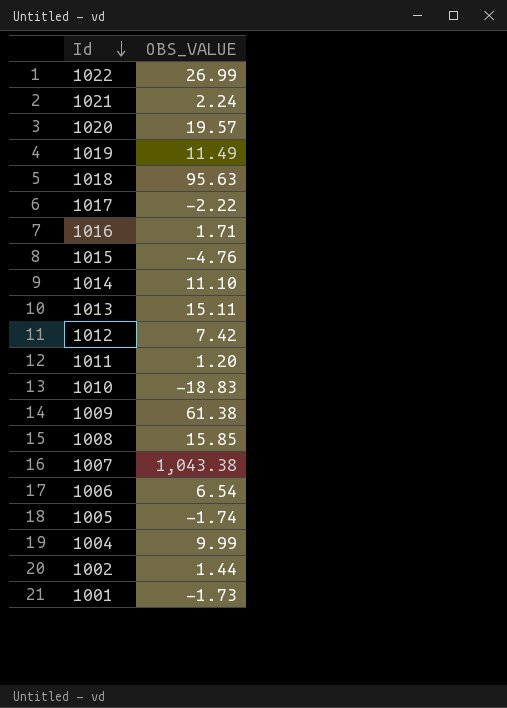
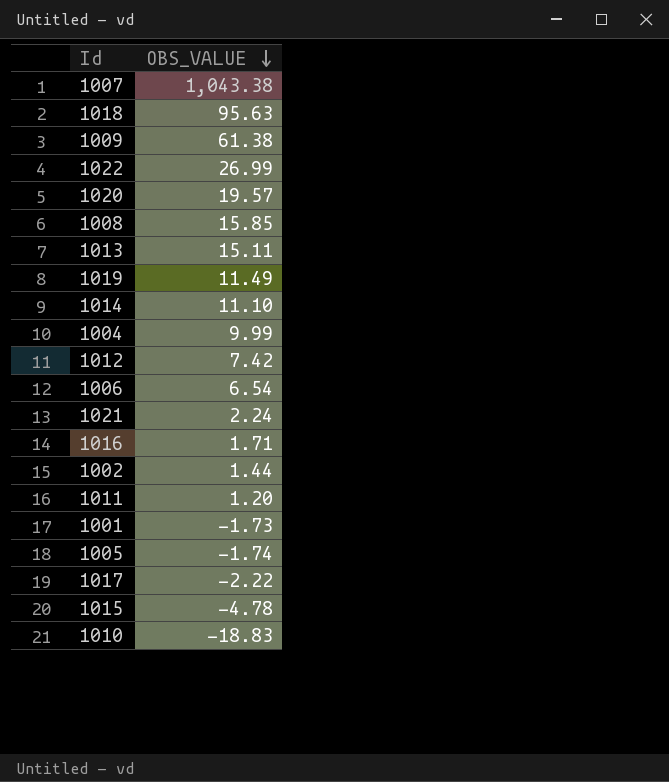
row order: Id descending -> OBS_VALUE descending
1015 | OBS_VALUE: -4.76 -> -4.78

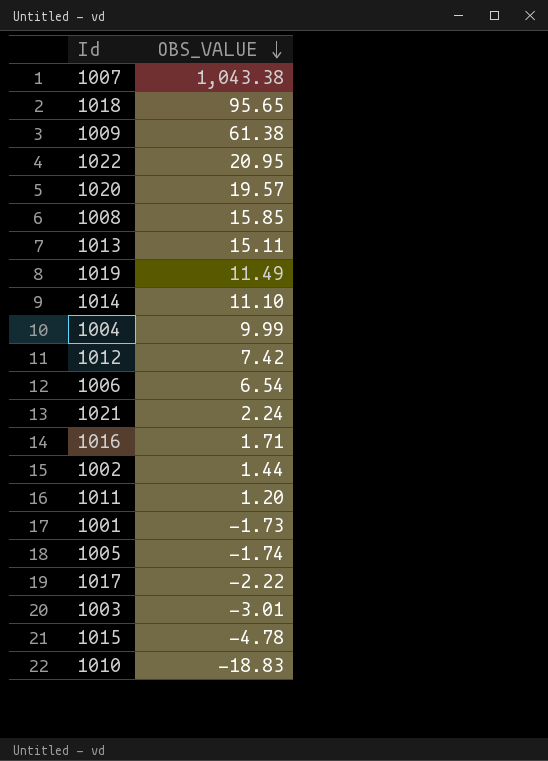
1018 | OBS_VALUE: 95.63 -> 95.65
1022 | OBS_VALUE: 26.99 -> 20.95
row 1003: none -> -3.01

